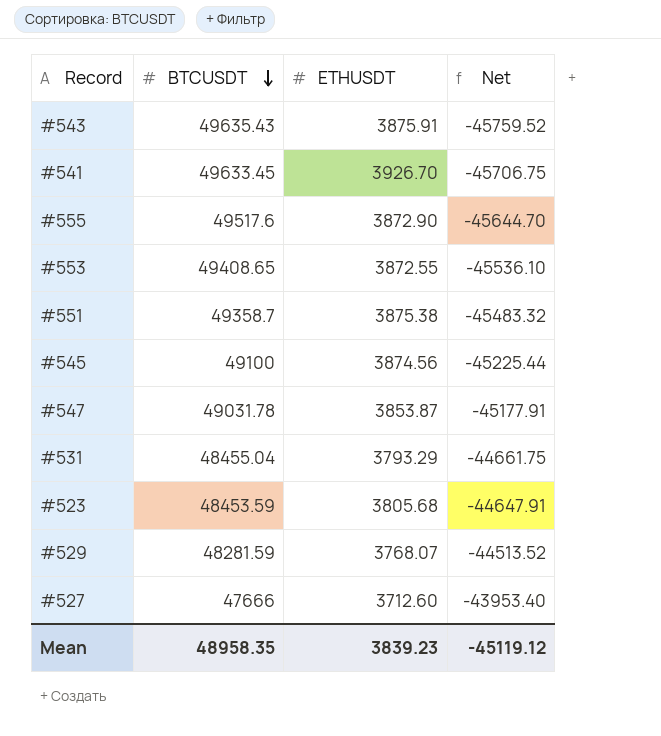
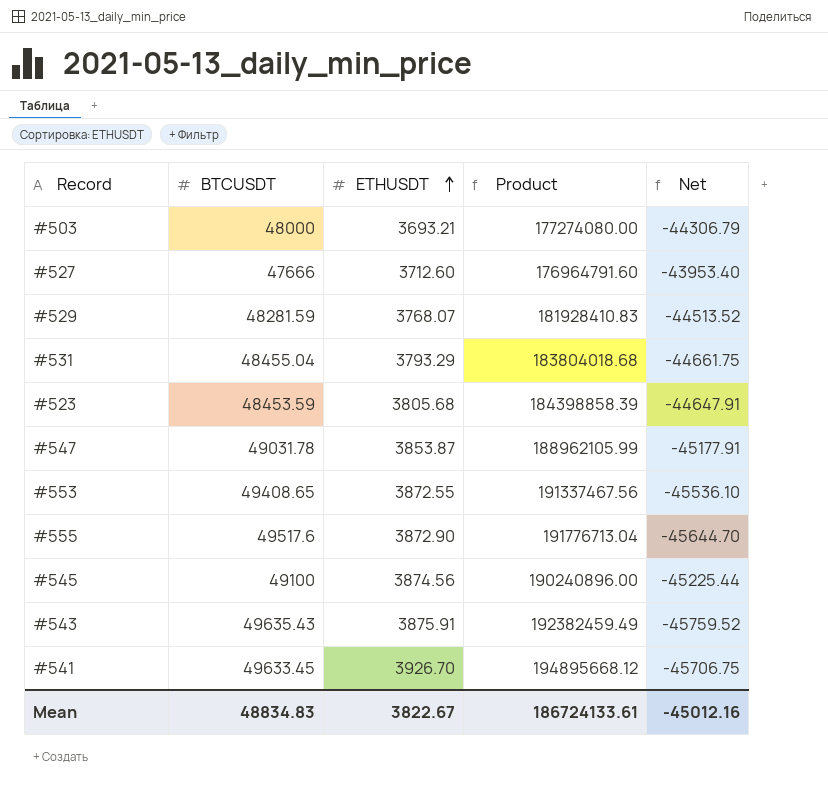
row order: BTCUSDT descending -> ETHUSDT ascending
column Product | formula: none -> [BTCUSDT] * [ETHUSDT]
row #551: 49358.7 | 3875.38 | -45483.32 -> none
row #503: none -> 48000 | 3693.21 | 177274080.00 | -44306.79
Mean | BTCUSDT: 48958.35 -> 48834.83
Mean | ETHUSDT: 3839.23 -> 3822.67
Mean | Net: -45119.12 -> -45012.16

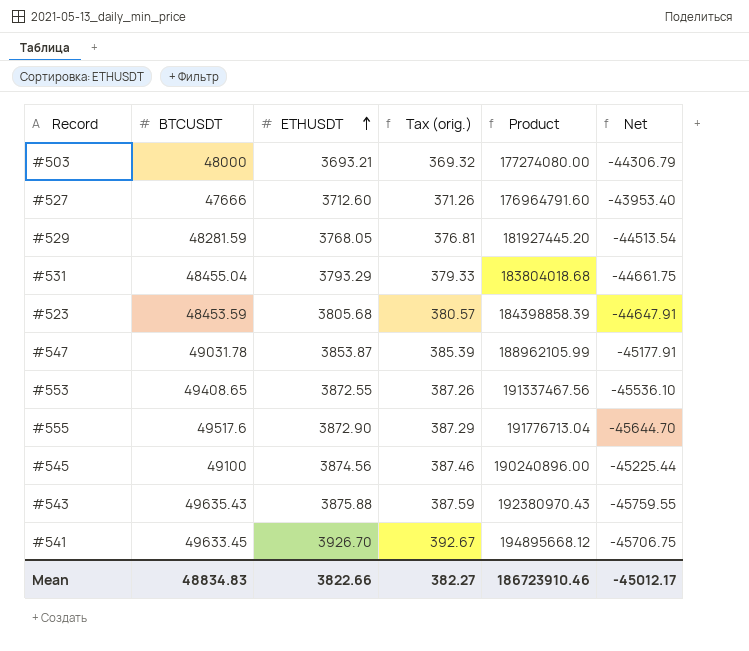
column Tax (orig.) | formula: none -> [ETHUSDT] * 0.1
#529 | ETHUSDT: 3768.07 -> 3768.05
#529 | Product: 181928410.83 -> 181927445.20
#529 | Net: -44513.52 -> -44513.54
#543 | ETHUSDT: 3875.91 -> 3875.88
#543 | Product: 192382459.49 -> 192380970.43
#543 | Net: -45759.52 -> -45759.55
Mean | ETHUSDT: 3822.67 -> 3822.66
Mean | Product: 186724133.61 -> 186723910.46
Mean | Net: -45012.16 -> -45012.17

